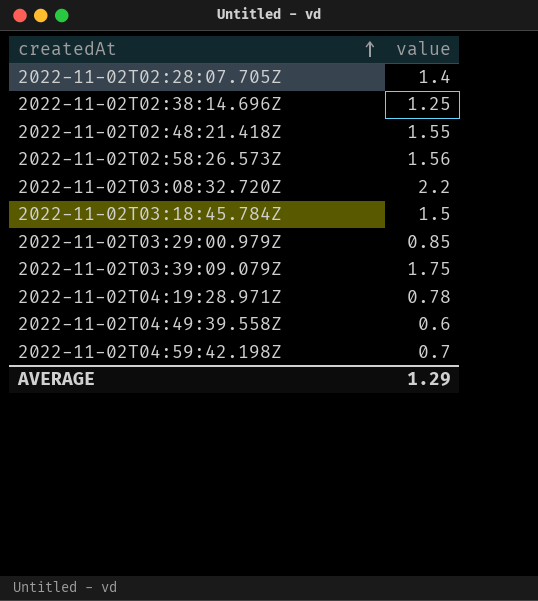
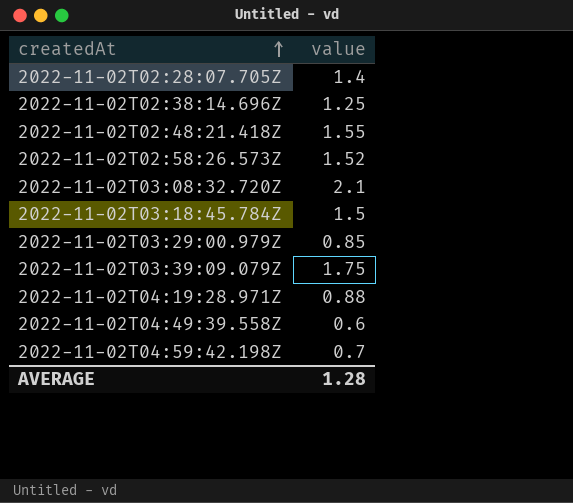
2022-11-02T02:58:26.573Z | value: 1.56 -> 1.52
2022-11-02T03:08:32.720Z | value: 2.2 -> 2.1
2022-11-02T04:19:28.971Z | value: 0.78 -> 0.88
AVERAGE | value: 1.29 -> 1.28

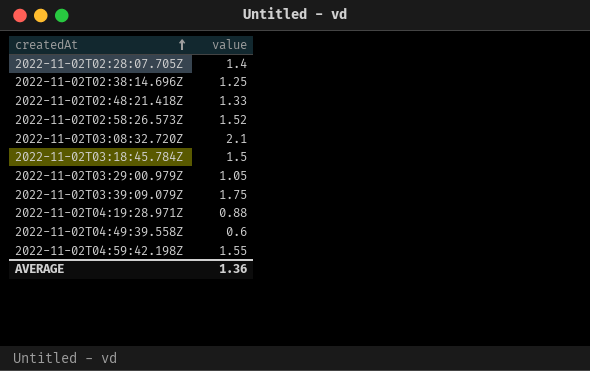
2022-11-02T02:48:21.418Z | value: 1.55 -> 1.33
2022-11-02T03:29:00.979Z | value: 0.85 -> 1.05
2022-11-02T04:59:42.198Z | value: 0.7 -> 1.55
AVERAGE | value: 1.28 -> 1.36

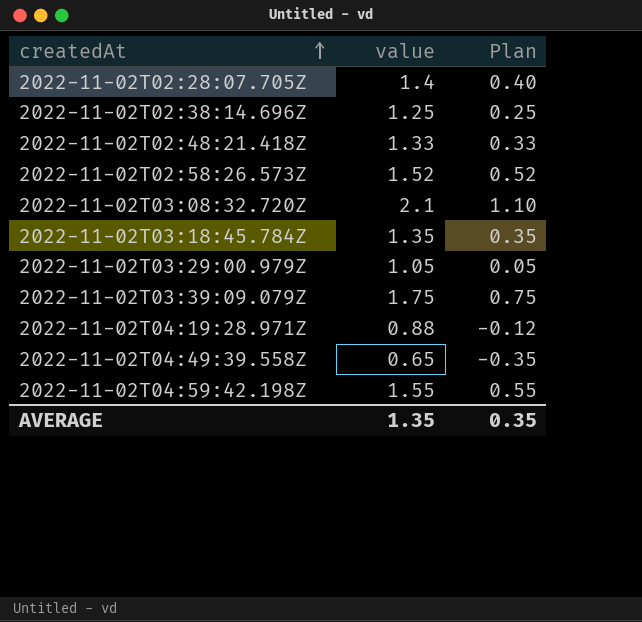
column Plan | formula: none -> [value] - 1
2022-11-02T03:18:45.784Z | value: 1.5 -> 1.35
2022-11-02T04:49:39.558Z | value: 0.6 -> 0.65
AVERAGE | value: 1.36 -> 1.35

